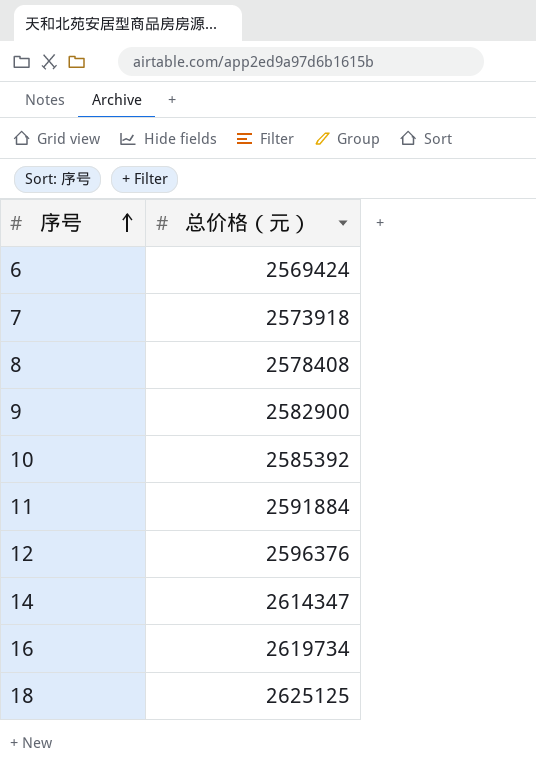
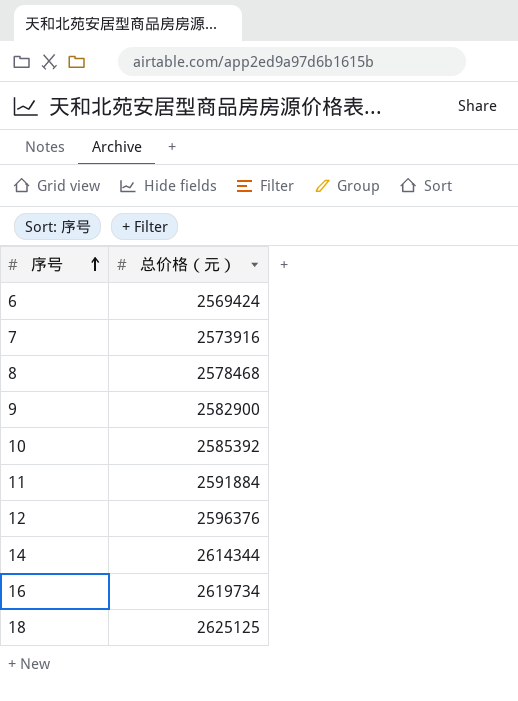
7 | 总价格（元）: 2573918 -> 2573916
8 | 总价格（元）: 2578408 -> 2578468
14 | 总价格（元）: 2614347 -> 2614344

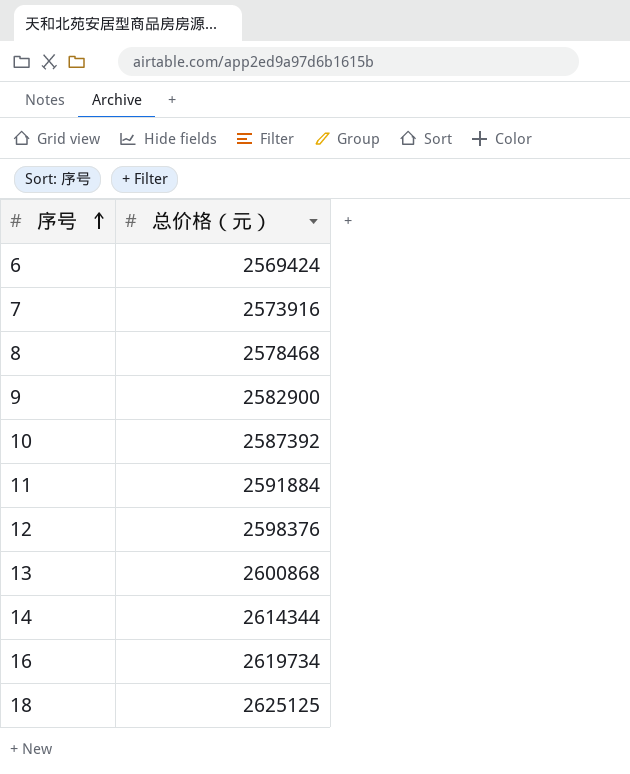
10 | 总价格（元）: 2585392 -> 2587392
12 | 总价格（元）: 2596376 -> 2598376
row 13: none -> 2600868

